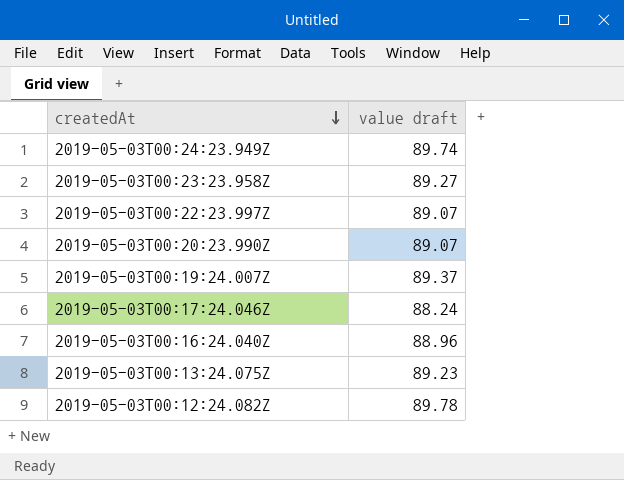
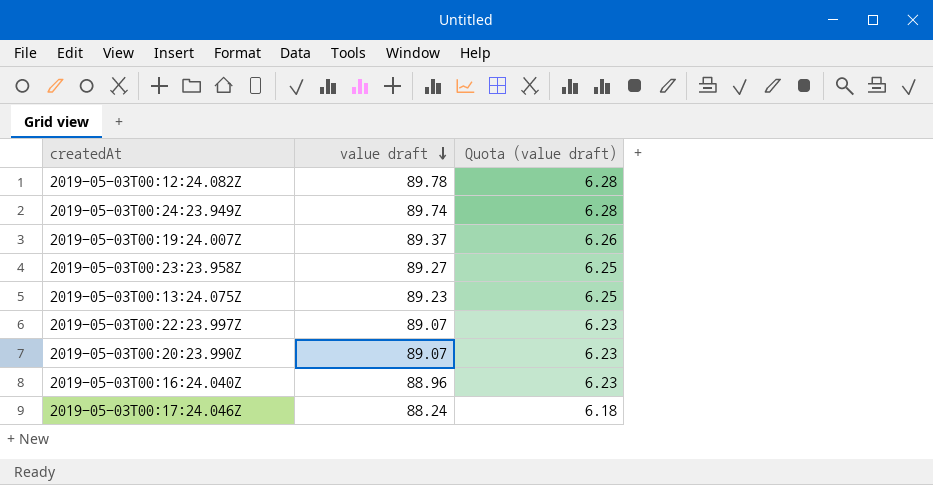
row order: createdAt descending -> value draft descending
column Quota (value draft) | formula: none -> [value draft] * 0.07

